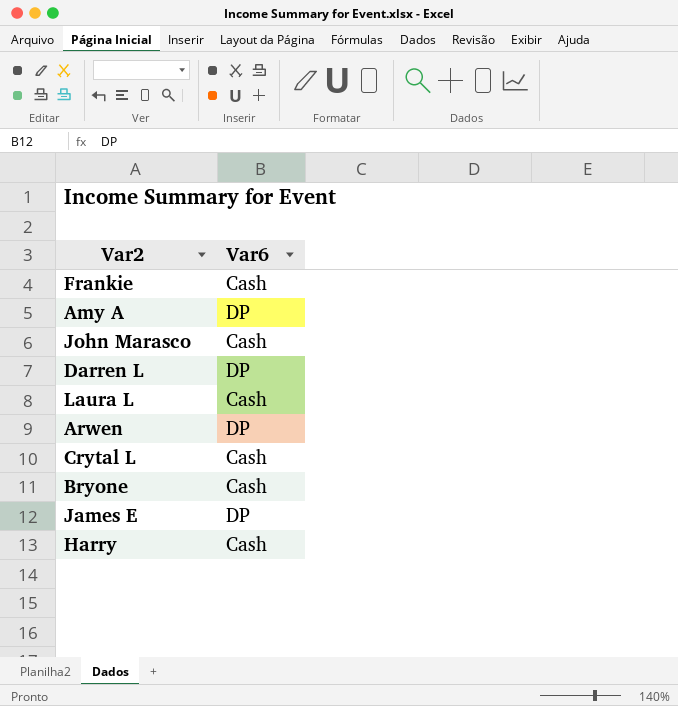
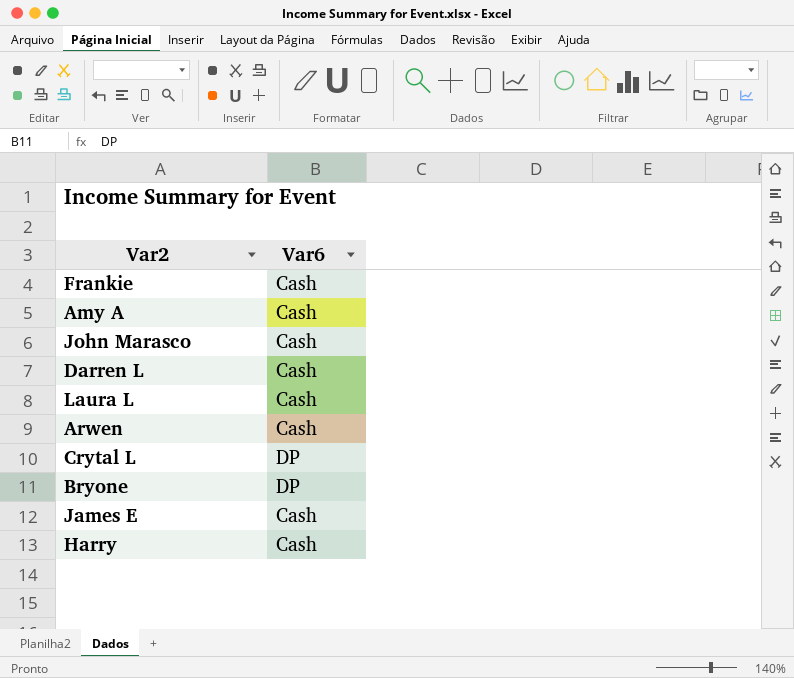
Amy A | Var6: DP -> Cash
Darren L | Var6: DP -> Cash
Arwen | Var6: DP -> Cash
Crytal L | Var6: Cash -> DP
Bryone | Var6: Cash -> DP
James E | Var6: DP -> Cash

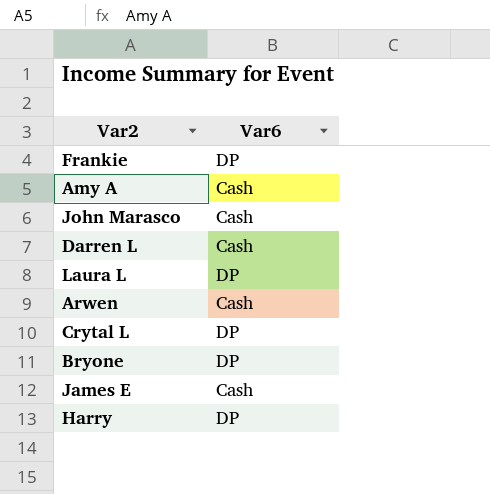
Frankie | Var6: Cash -> DP
Laura L | Var6: Cash -> DP
Harry | Var6: Cash -> DP

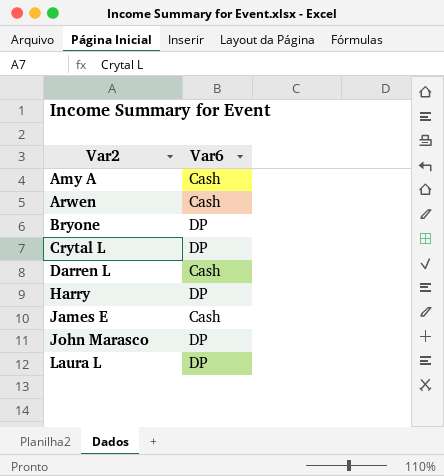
row order: none -> Var2 ascending
row Frankie: DP -> none
John Marasco | Var6: Cash -> DP

